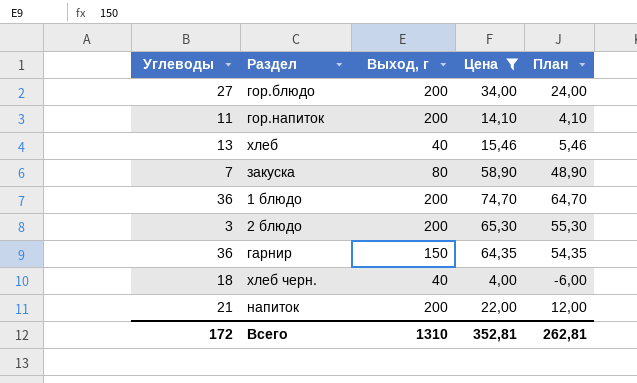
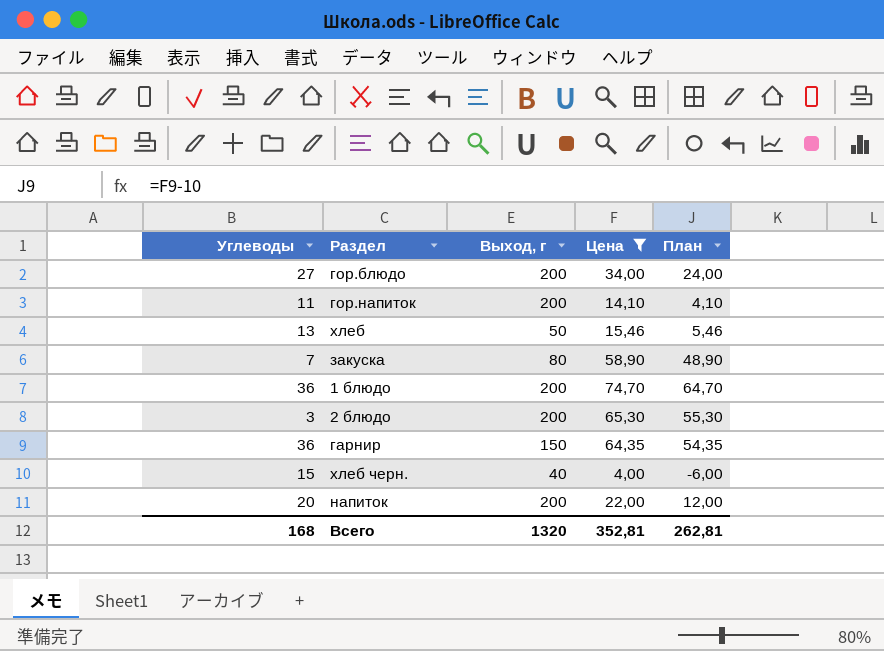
хлеб | Выход, г: 40 -> 50
хлеб черн. | Углеводы: 18 -> 15
напиток | Углеводы: 21 -> 20
Всего | Углеводы: 172 -> 168
Всего | Выход, г: 1310 -> 1320

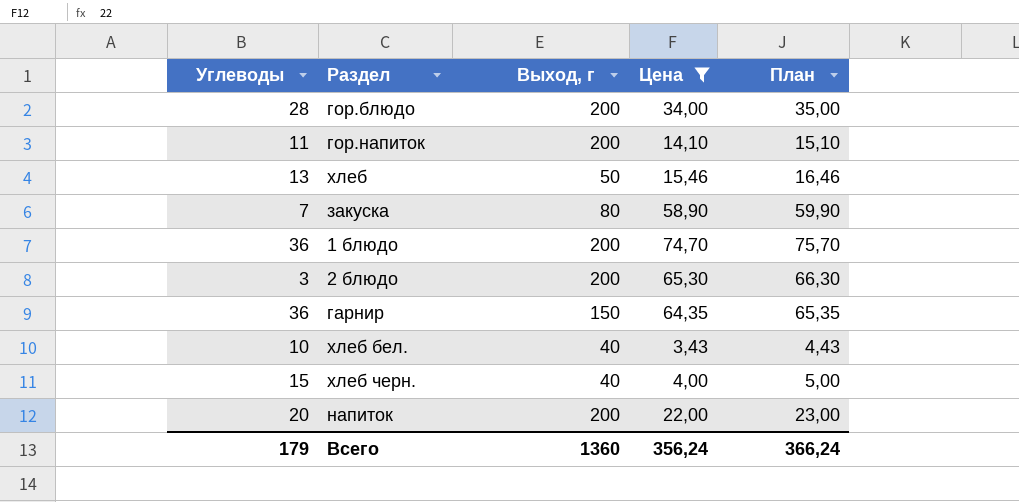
column План | formula: [Цена] - 10 -> [Цена] + 1
гор.блюдо | Углеводы: 27 -> 28
row хлеб бел.: none -> 10 | 40 | 3,43 | 4,43
Всего | Углеводы: 168 -> 179
Всего | Выход, г: 1320 -> 1360
Всего | Цена: 352,81 -> 356,24
Всего | План: 262,81 -> 366,24

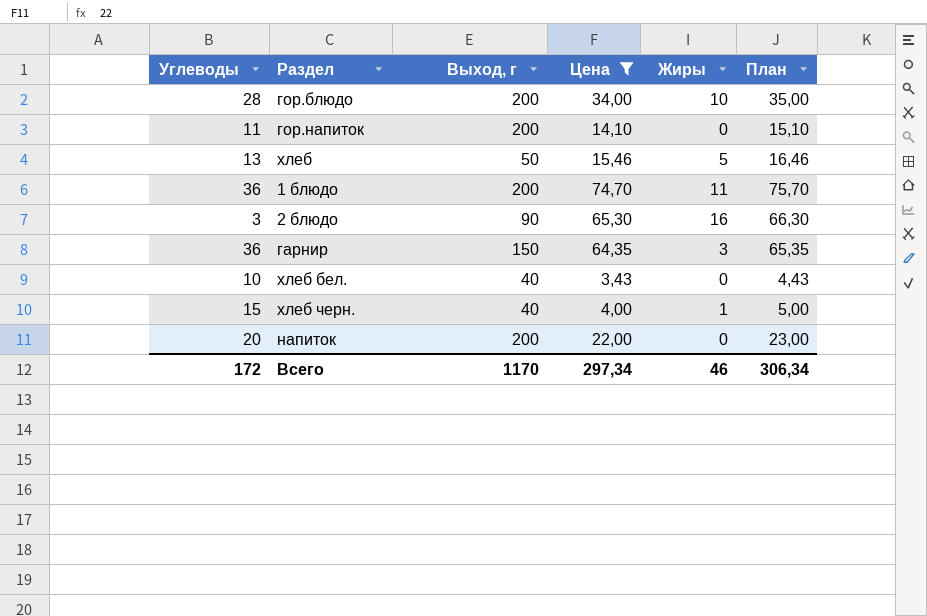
column Жиры | position: none -> 5
row закуска: 7 | 80 | 58,90 | 59,90 -> none
2 блюдо | Выход, г: 200 -> 90
Всего | Углеводы: 179 -> 172
Всего | Выход, г: 1360 -> 1170
Всего | Цена: 356,24 -> 297,34
Всего | План: 366,24 -> 306,34

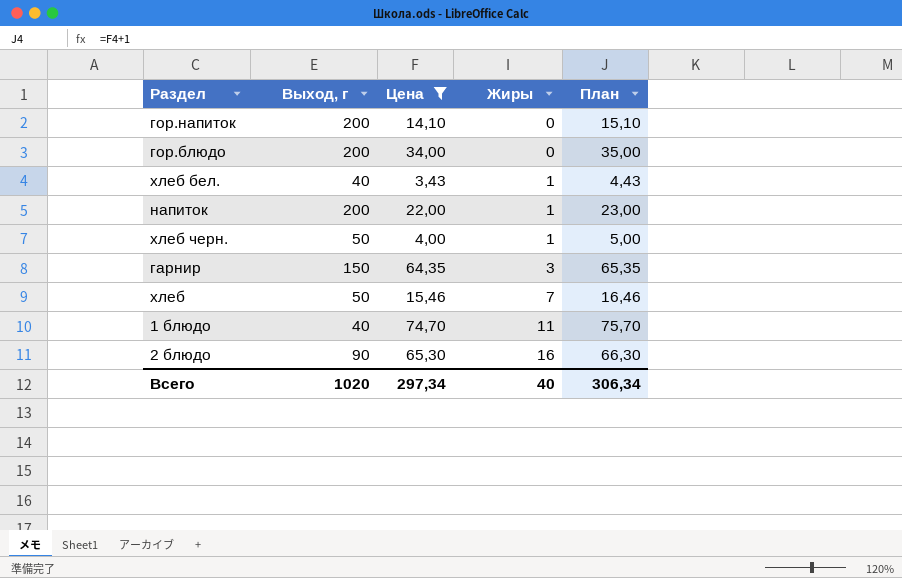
row order: none -> Жиры ascending
column Углеводы | position: 1 -> none
гор.блюдо | Жиры: 10 -> 0
хлеб бел. | Жиры: 0 -> 1
напиток | Жиры: 0 -> 1
хлеб черн. | Выход, г: 40 -> 50
хлеб | Жиры: 5 -> 7
1 блюдо | Выход, г: 200 -> 40
Всего | Выход, г: 1170 -> 1020
Всего | Жиры: 46 -> 40

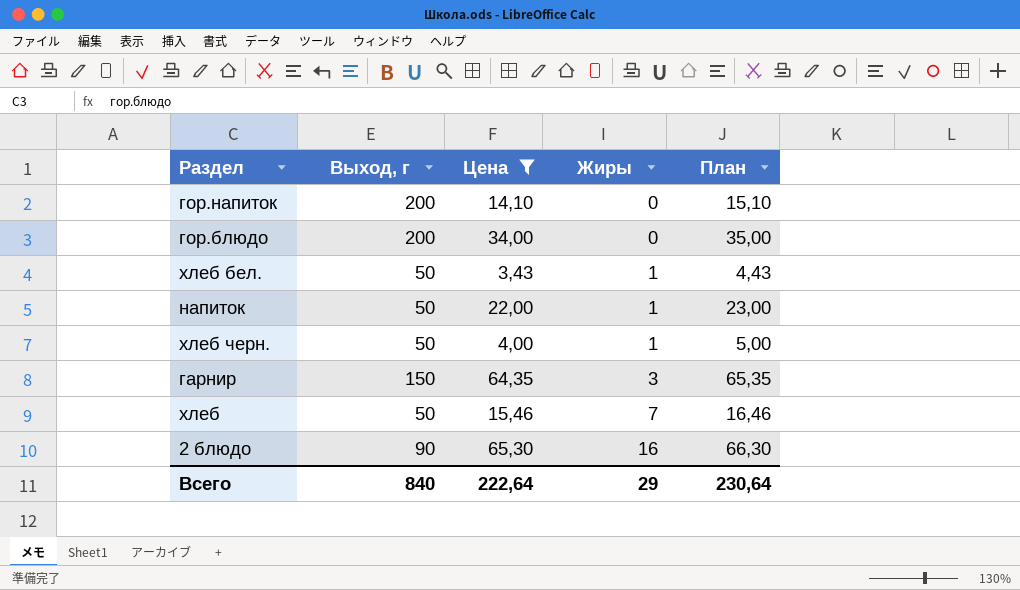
row 1 блюдо: 40 | 74,70 | 11 | 75,70 -> none
хлеб бел. | Выход, г: 40 -> 50
напиток | Выход, г: 200 -> 50
Всего | Выход, г: 1020 -> 840
Всего | Цена: 297,34 -> 222,64
Всего | Жиры: 40 -> 29
Всего | План: 306,34 -> 230,64

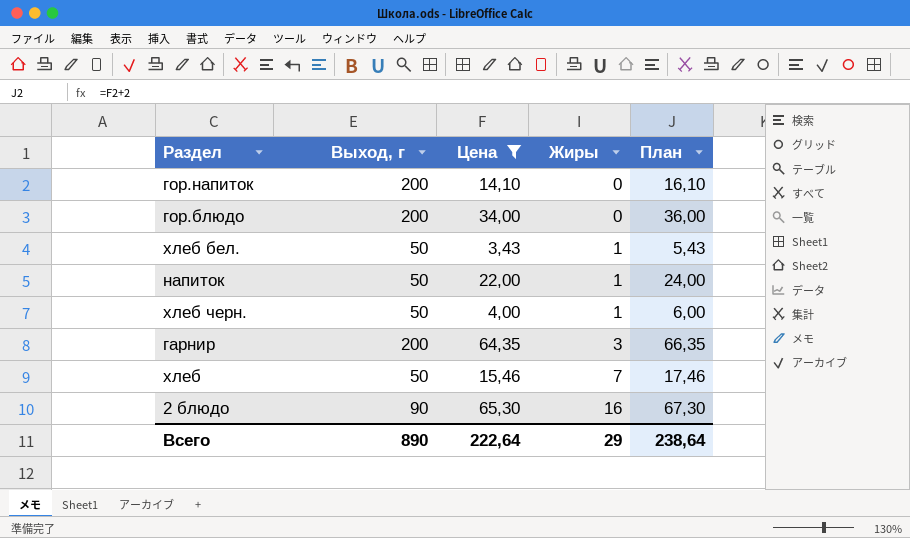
column План | formula: [Цена] + 1 -> [Цена] + 2
гарнир | Выход, г: 150 -> 200
Всего | Выход, г: 840 -> 890
Всего | План: 230,64 -> 238,64

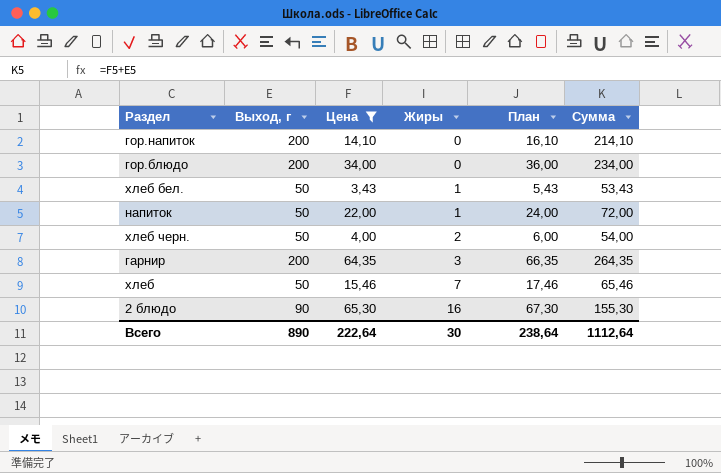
column Сумма | formula: none -> [Выход, г] + [Цена]
хлеб черн. | Жиры: 1 -> 2
Всего | Жиры: 29 -> 30

